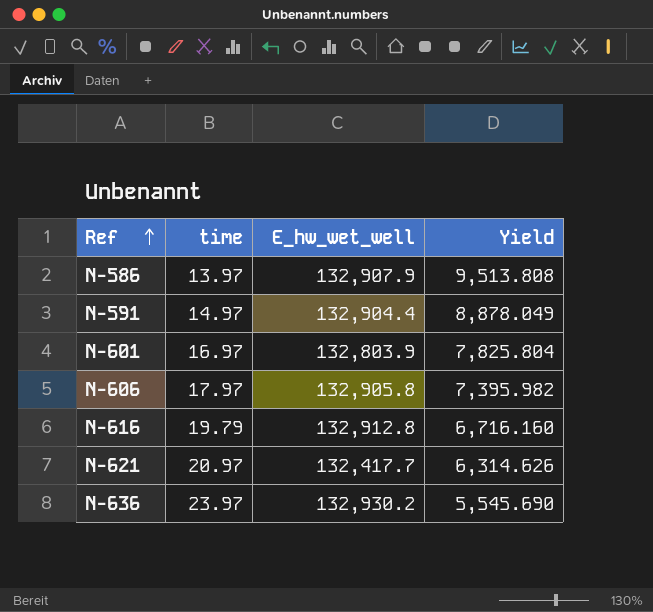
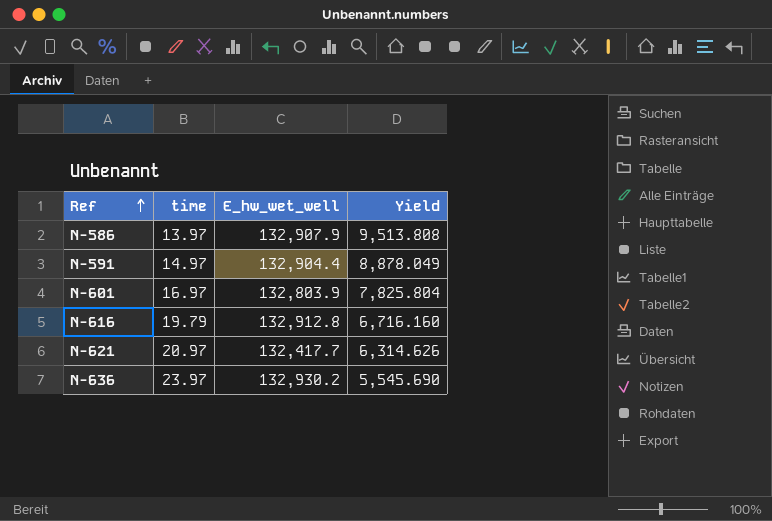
row N-606: 17.97 | 132,905.8 | 7,395.982 -> none

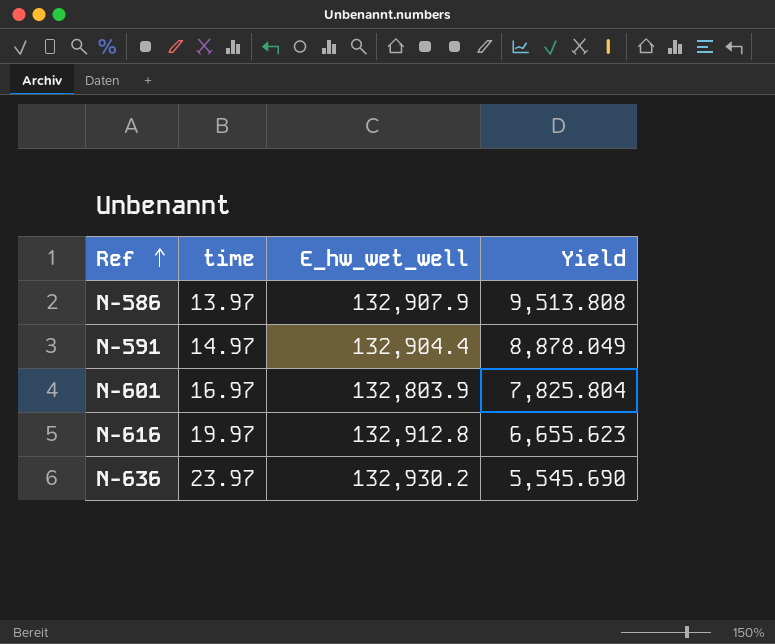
row N-621: 20.97 | 132,417.7 | 6,314.626 -> none
N-616 | time: 19.79 -> 19.97
N-616 | Yield: 6,716.160 -> 6,655.623

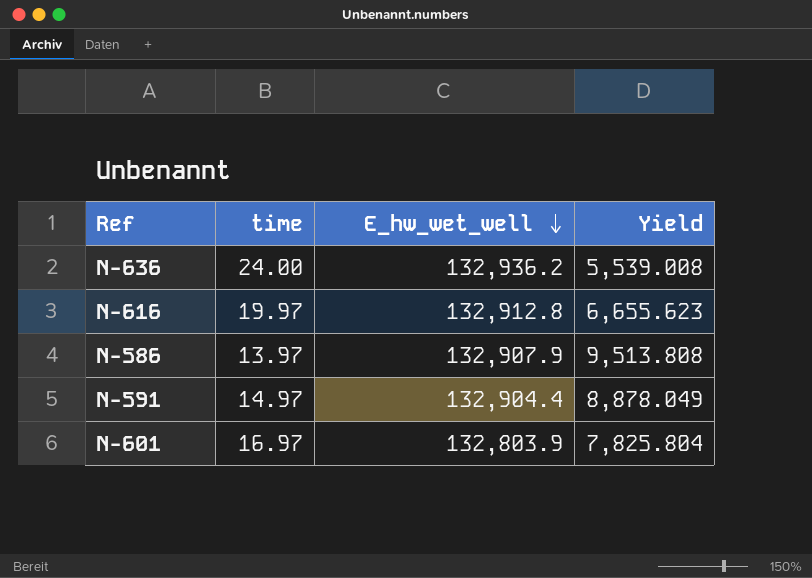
row order: Ref ascending -> E_hw_wet_well descending
N-636 | time: 23.97 -> 24.00
N-636 | E_hw_wet_well: 132,930.2 -> 132,936.2
N-636 | Yield: 5,545.690 -> 5,539.008

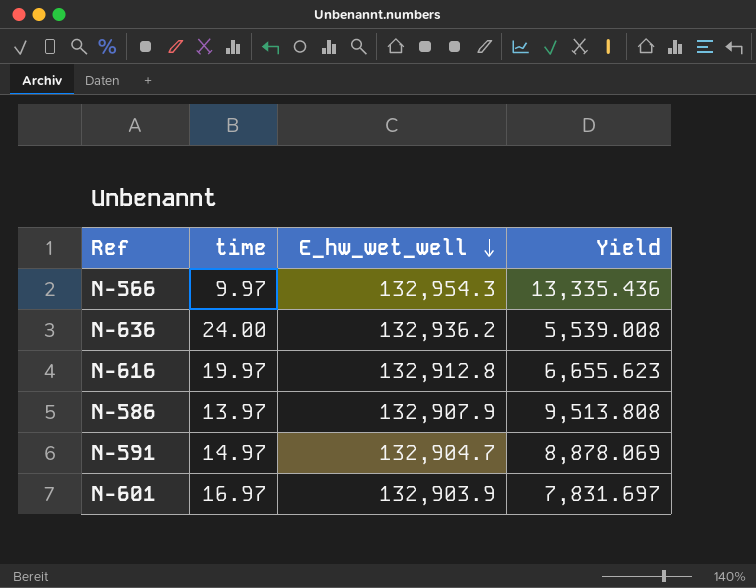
row N-566: none -> 9.97 | 132,954.3 | 13,335.436
N-591 | E_hw_wet_well: 132,904.4 -> 132,904.7
N-591 | Yield: 8,878.049 -> 8,878.069
N-601 | E_hw_wet_well: 132,803.9 -> 132,903.9
N-601 | Yield: 7,825.804 -> 7,831.697

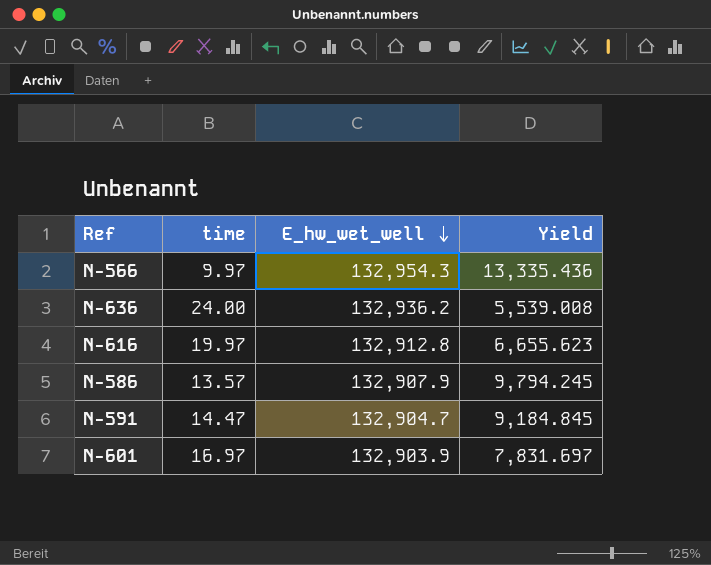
N-586 | time: 13.97 -> 13.57
N-586 | Yield: 9,513.808 -> 9,794.245
N-591 | time: 14.97 -> 14.47
N-591 | Yield: 8,878.069 -> 9,184.845

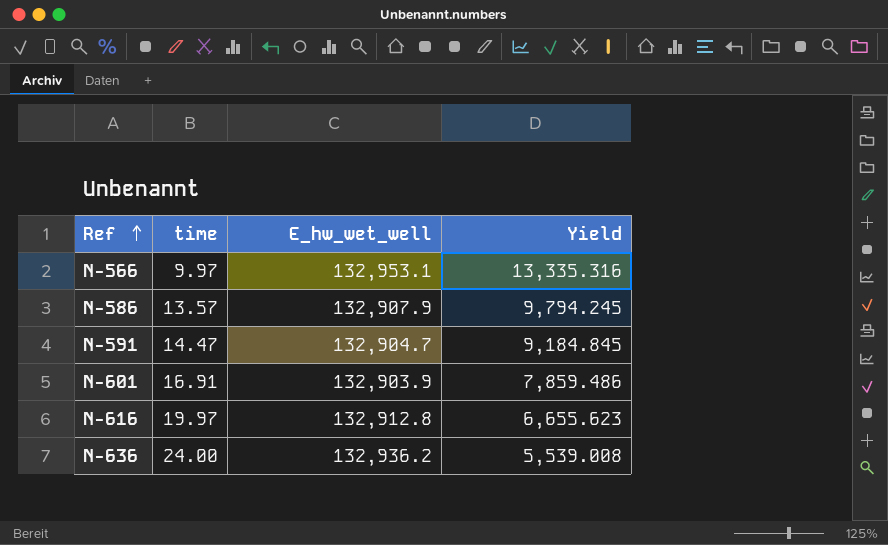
row order: E_hw_wet_well descending -> Ref ascending
N-566 | E_hw_wet_well: 132,954.3 -> 132,953.1
N-566 | Yield: 13,335.436 -> 13,335.316
N-601 | time: 16.97 -> 16.91
N-601 | Yield: 7,831.697 -> 7,859.486

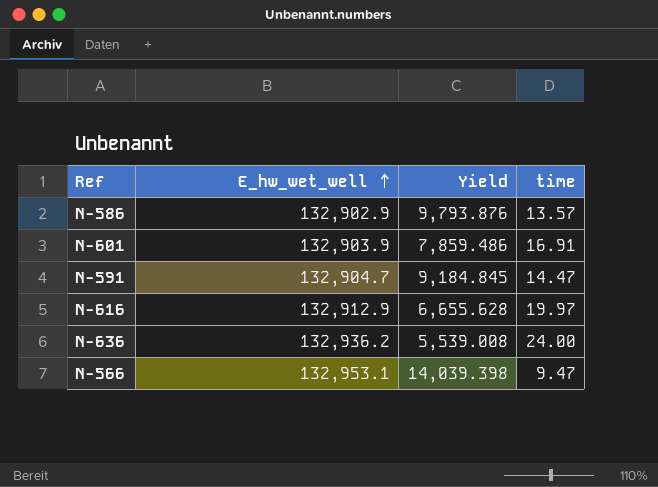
row order: Ref ascending -> E_hw_wet_well ascending
column time | position: 2 -> 4
N-586 | E_hw_wet_well: 132,907.9 -> 132,902.9
N-586 | Yield: 9,794.245 -> 9,793.876
N-616 | E_hw_wet_well: 132,912.8 -> 132,912.9
N-616 | Yield: 6,655.623 -> 6,655.628
N-566 | Yield: 13,335.316 -> 14,039.398
N-566 | time: 9.97 -> 9.47

